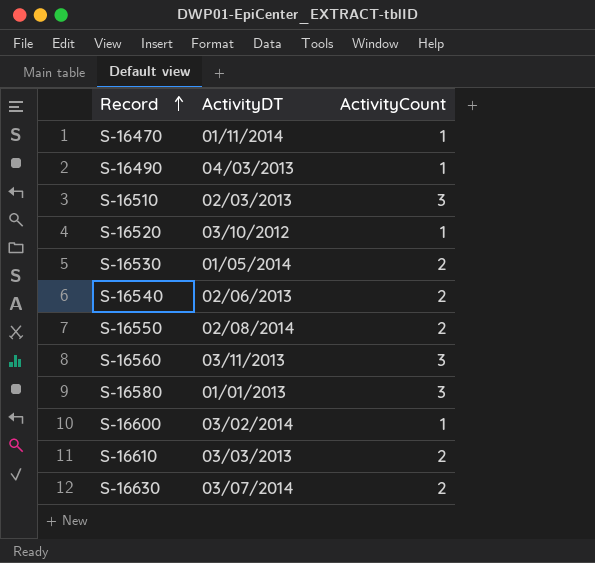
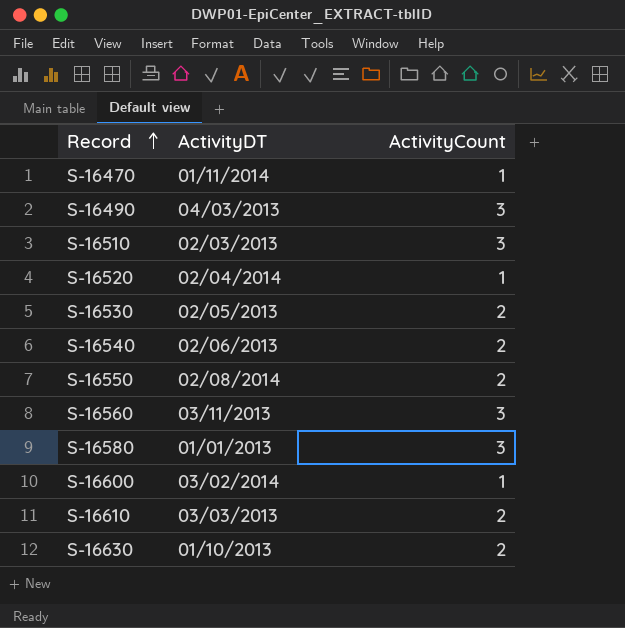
S-16490 | ActivityCount: 1 -> 3
S-16520 | ActivityDT: 03/10/2012 -> 02/04/2014
S-16530 | ActivityDT: 01/05/2014 -> 02/05/2013
S-16630 | ActivityDT: 03/07/2014 -> 01/10/2013

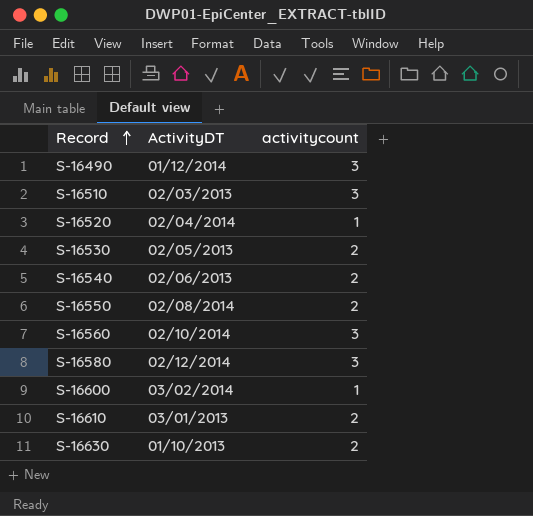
column name: ActivityCount -> activitycount
row S-16470: 01/11/2014 | 1 -> none
S-16490 | ActivityDT: 04/03/2013 -> 01/12/2014
S-16560 | ActivityDT: 03/11/2013 -> 02/10/2014
S-16580 | ActivityDT: 01/01/2013 -> 02/12/2014
S-16610 | ActivityDT: 03/03/2013 -> 03/01/2013

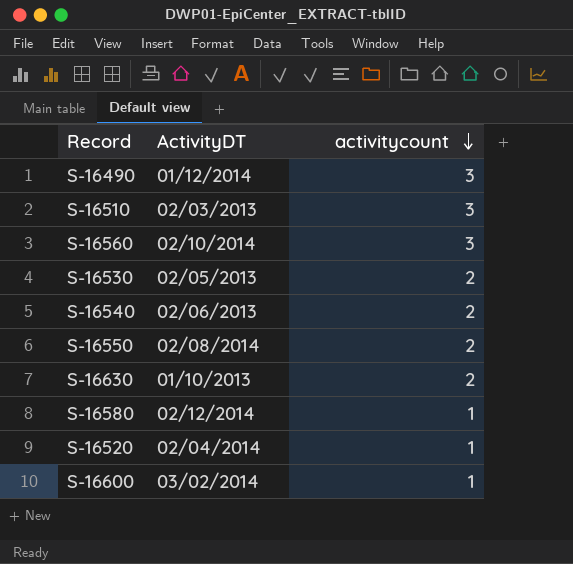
row order: Record ascending -> activitycount descending
row S-16610: 03/01/2013 | 2 -> none
S-16580 | activitycount: 3 -> 1

